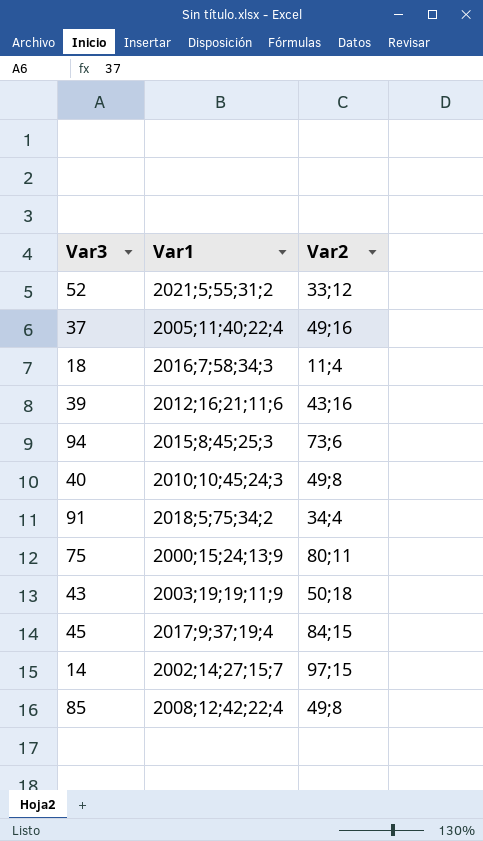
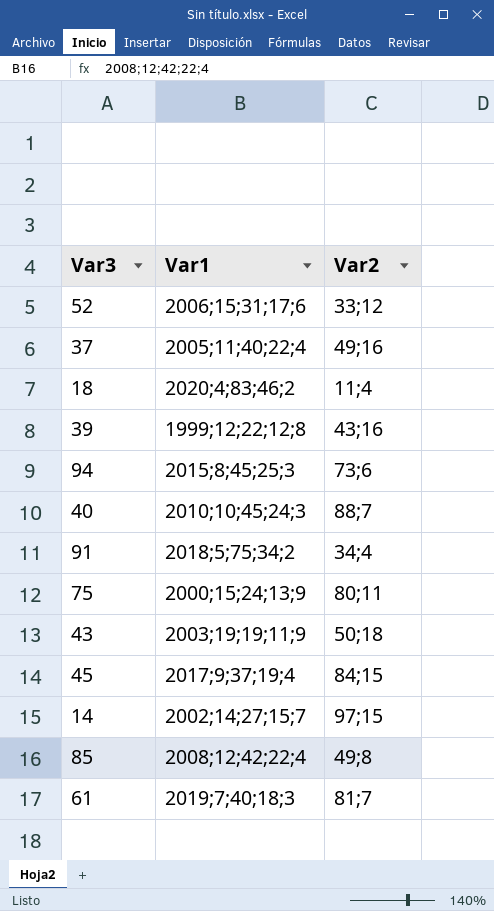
52 | Var1: 2021;5;55;31;2 -> 2006;15;31;17;6
18 | Var1: 2016;7;58;34;3 -> 2020;4;83;46;2
39 | Var1: 2012;16;21;11;6 -> 1999;12;22;12;8
40 | Var2: 49;8 -> 88;7
row 61: none -> 2019;7;40;18;3 | 81;7

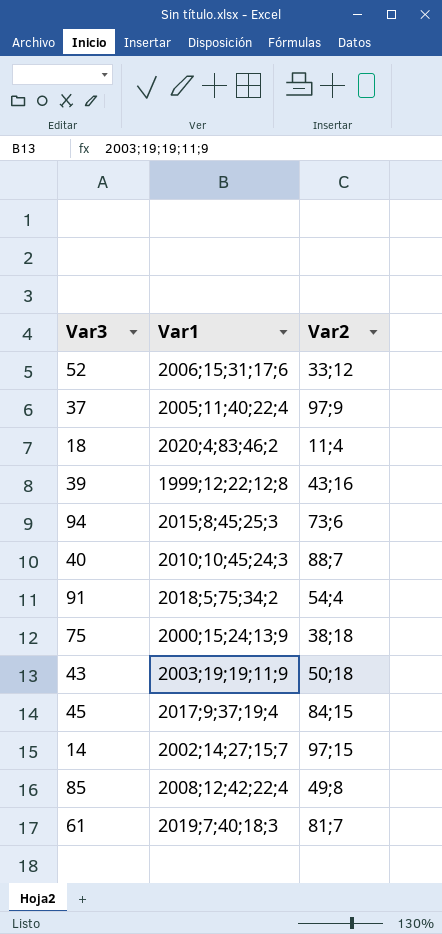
37 | Var2: 49;16 -> 97;9
91 | Var2: 34;4 -> 54;4
75 | Var2: 80;11 -> 38;18

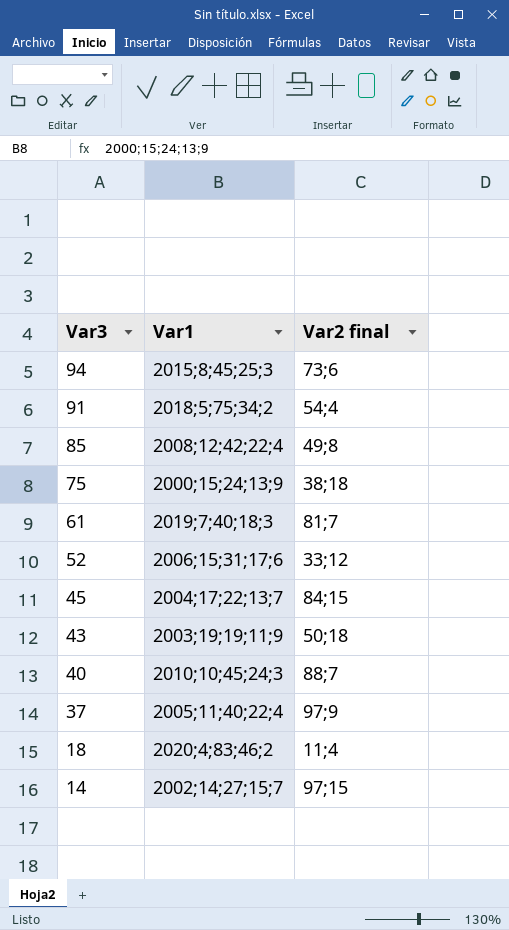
row order: none -> Var3 descending
column name: Var2 -> Var2 final
row 39: 1999;12;22;12;8 | 43;16 -> none
45 | Var1: 2017;9;37;19;4 -> 2004;17;22;13;7

